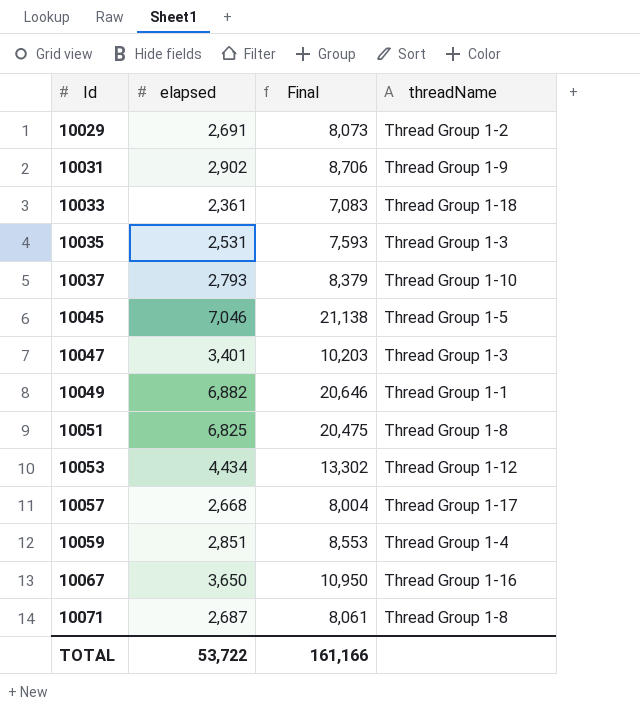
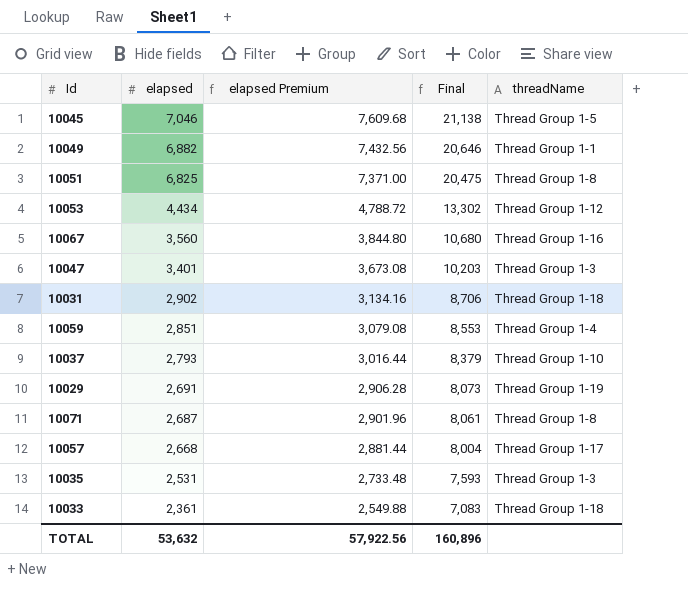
row order: Id ascending -> elapsed descending
column elapsed Premium | formula: none -> [elapsed] * 1.08
10067 | elapsed: 3,650 -> 3,560
10067 | Final: 10,950 -> 10,680
10031 | threadName: Thread Group 1-9 -> Thread Group 1-18
10029 | threadName: Thread Group 1-2 -> Thread Group 1-19
TOTAL | elapsed: 53,722 -> 53,632
TOTAL | Final: 161,166 -> 160,896

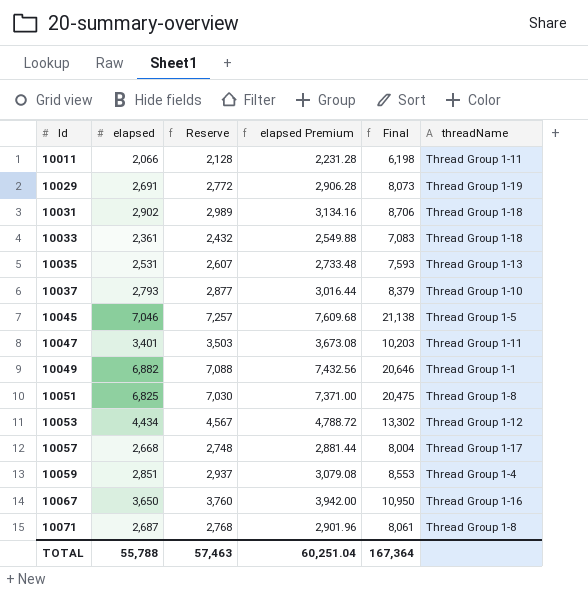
row order: elapsed descending -> Id ascending
column Reserve | formula: none -> [elapsed] * 1.03
row 10011: none -> 2,066 | 2,128 | 2,231.28 | 6,198 | Thread Group 1-11
10035 | threadName: Thread Group 1-3 -> Thread Group 1-13
10047 | threadName: Thread Group 1-3 -> Thread Group 1-11
10067 | elapsed: 3,560 -> 3,650
10067 | elapsed Premium: 3,844.80 -> 3,942.00
10067 | Final: 10,680 -> 10,950
TOTAL | elapsed: 53,632 -> 55,788
TOTAL | elapsed Premium: 57,922.56 -> 60,251.04
TOTAL | Final: 160,896 -> 167,364

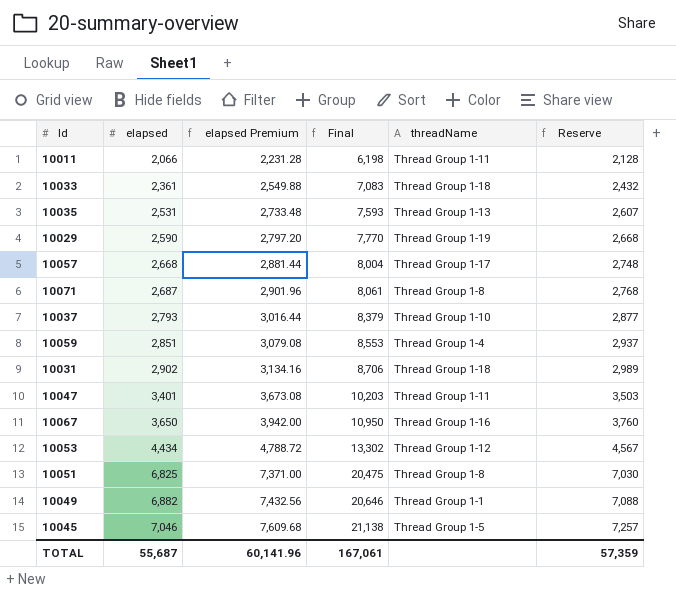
row order: Id ascending -> elapsed ascending
column Reserve | position: 3 -> 6
10029 | elapsed: 2,691 -> 2,590
10029 | elapsed Premium: 2,906.28 -> 2,797.20
10029 | Final: 8,073 -> 7,770
10029 | Reserve: 2,772 -> 2,668
TOTAL | elapsed: 55,788 -> 55,687
TOTAL | elapsed Premium: 60,251.04 -> 60,141.96
TOTAL | Final: 167,364 -> 167,061
TOTAL | Reserve: 57,463 -> 57,359

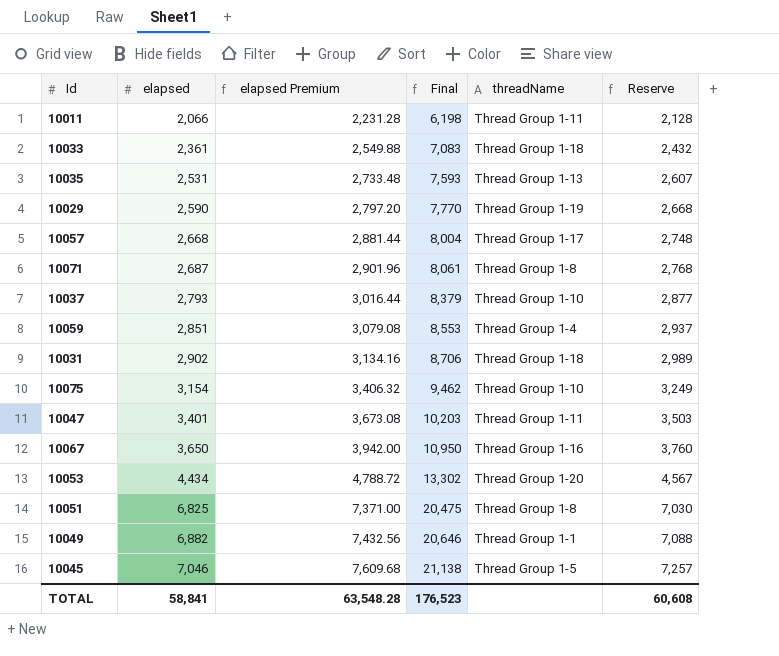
row 10075: none -> 3,154 | 3,406.32 | 9,462 | Thread Group 1-10 | 3,249
10053 | threadName: Thread Group 1-12 -> Thread Group 1-20
TOTAL | elapsed: 55,687 -> 58,841
TOTAL | elapsed Premium: 60,141.96 -> 63,548.28
TOTAL | Final: 167,061 -> 176,523
TOTAL | Reserve: 57,359 -> 60,608

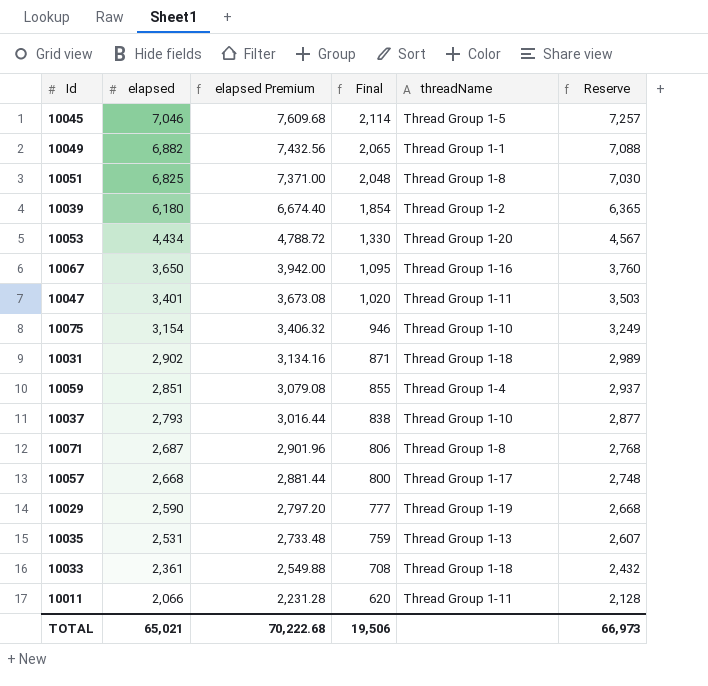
row order: elapsed ascending -> elapsed descending
column Final | formula: [elapsed] * 3 -> [elapsed] * 0.3
row 10039: none -> 6,180 | 6,674.40 | 1,854 | Thread Group 1-2 | 6,365
TOTAL | elapsed: 58,841 -> 65,021
TOTAL | elapsed Premium: 63,548.28 -> 70,222.68
TOTAL | Final: 176,523 -> 19,506
TOTAL | Reserve: 60,608 -> 66,973

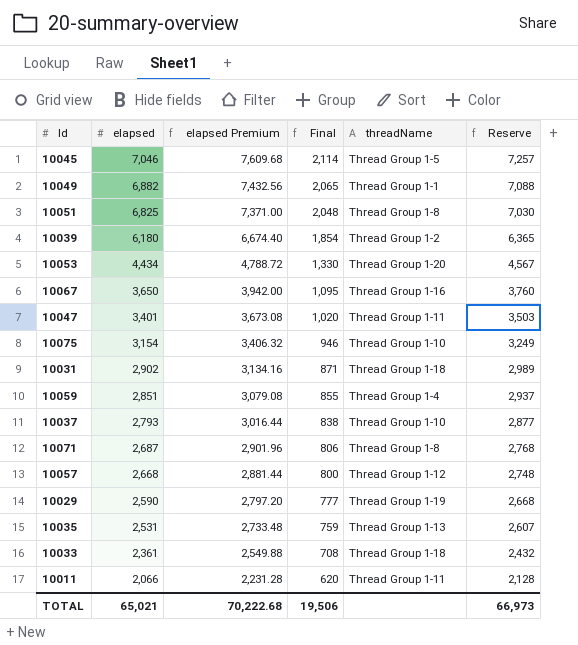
10057 | threadName: Thread Group 1-17 -> Thread Group 1-12

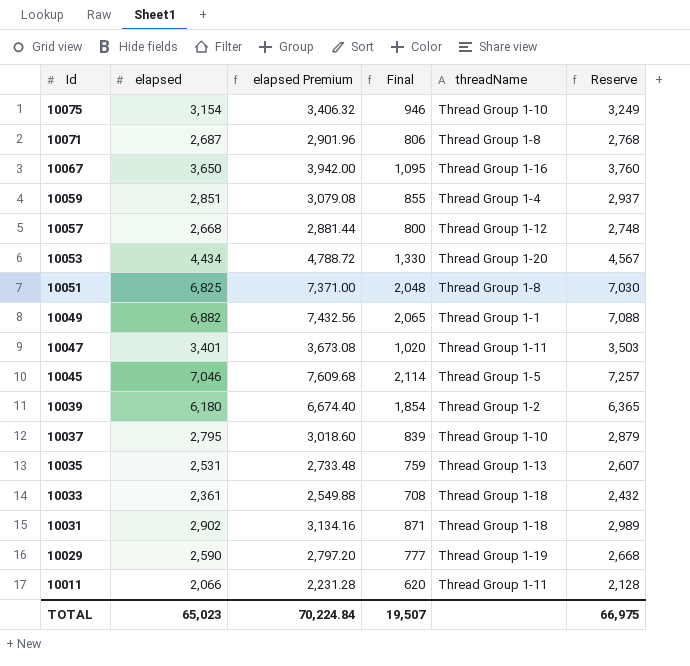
row order: elapsed descending -> Id descending
10037 | elapsed: 2,793 -> 2,795
10037 | elapsed Premium: 3,016.44 -> 3,018.60
10037 | Final: 838 -> 839
10037 | Reserve: 2,877 -> 2,879
TOTAL | elapsed: 65,021 -> 65,023
TOTAL | elapsed Premium: 70,222.68 -> 70,224.84
TOTAL | Final: 19,506 -> 19,507
TOTAL | Reserve: 66,973 -> 66,975

